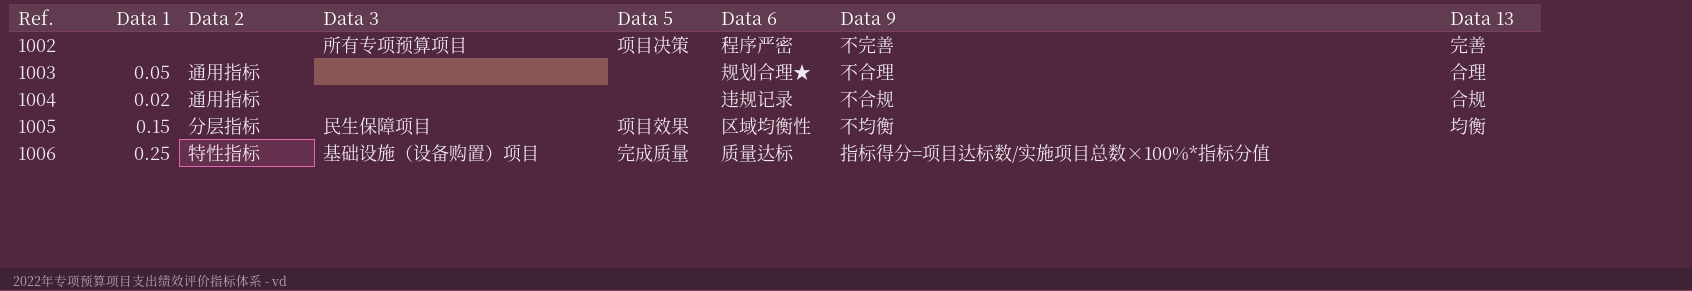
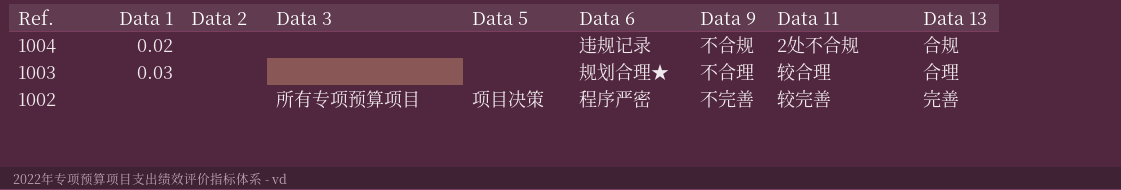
row order: Ref. ascending -> Ref. descending
column Data 11 | position: none -> 8
row 1005: 0.15 | 分层指标 | 民生保障项目 | 项目效果 | 区域均衡性 | 不均衡 | 均衡 -> none
row 1006: 0.25 | 特性指标 | 基础设施（设备购置）项目 | 完成质量 | 质量达标 | 指标得分=项目达标数/实施项目总数×100%*指标分值 | none -> none
1004 | Data 2: 通用指标 -> none
1003 | Data 1: 0.05 -> 0.03
1003 | Data 2: 通用指标 -> none

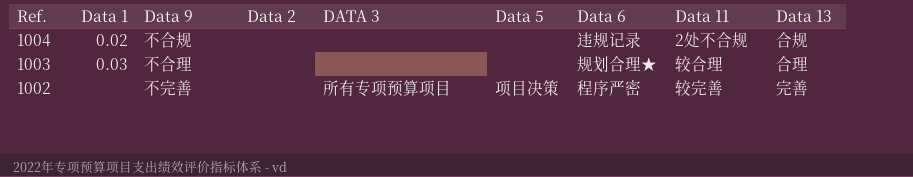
column Data 9 | position: 7 -> 3
column name: Data 3 -> DATA 3

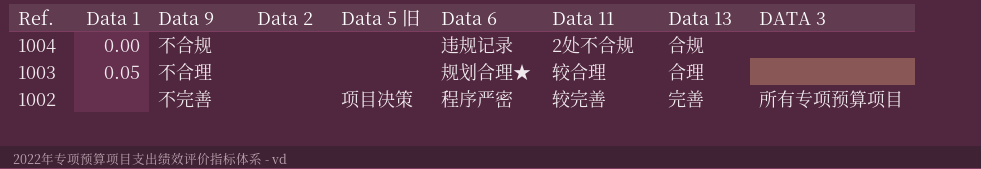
column name: Data 5 -> Data 5 旧
column DATA 3 | position: 5 -> 9
1004 | Data 1: 0.02 -> 0.00
1003 | Data 1: 0.03 -> 0.05

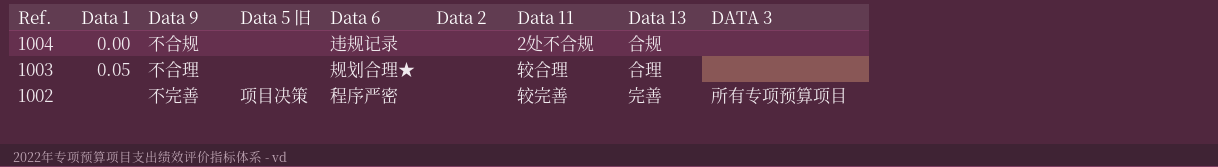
column Data 2 | position: 4 -> 6

